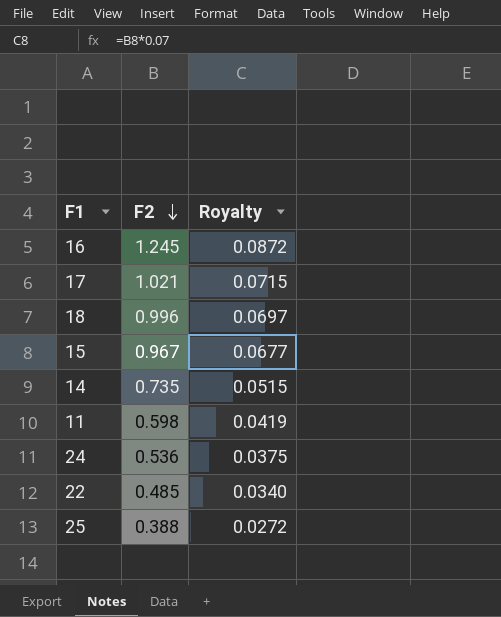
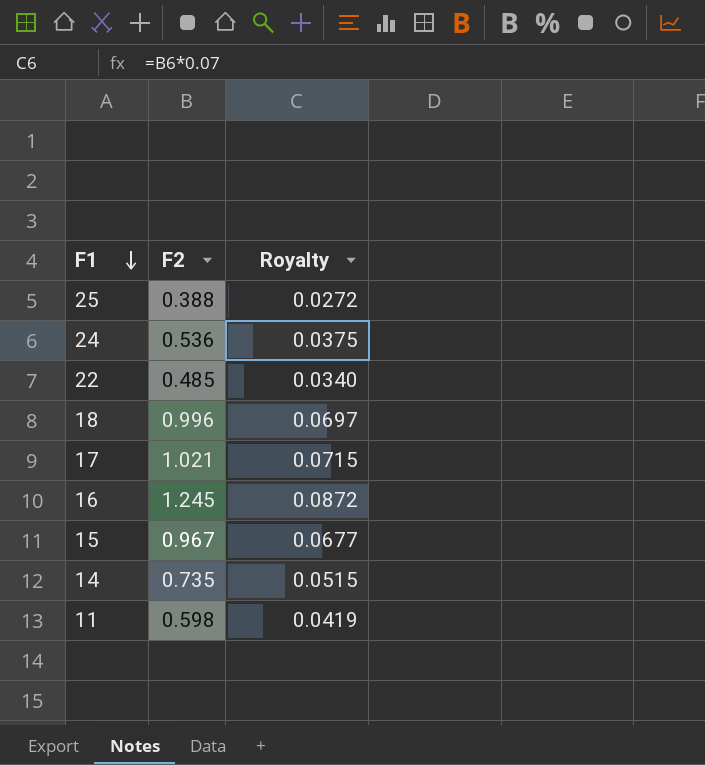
row order: F2 descending -> F1 descending

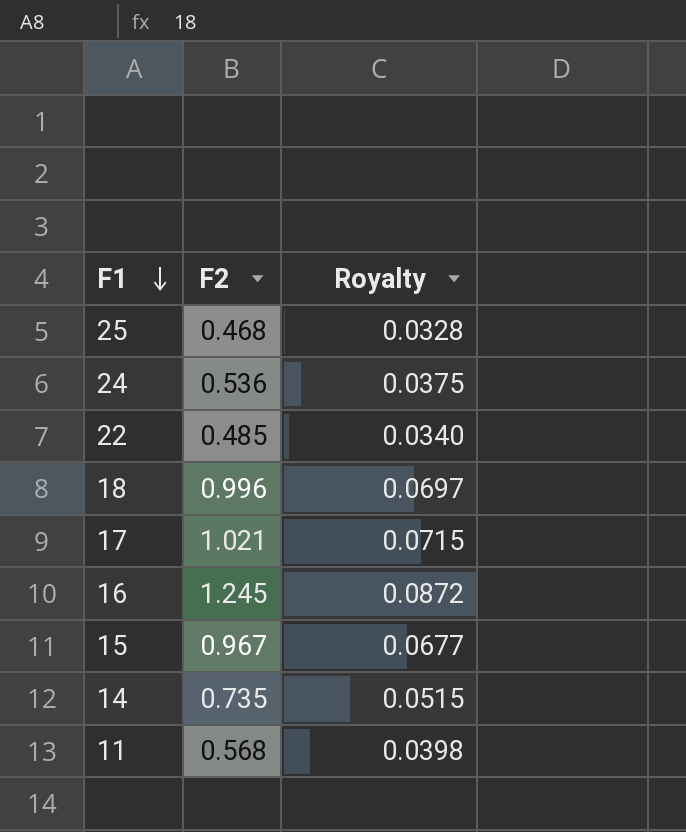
25 | F2: 0.388 -> 0.468
25 | Royalty: 0.0272 -> 0.0328
11 | F2: 0.598 -> 0.568
11 | Royalty: 0.0419 -> 0.0398

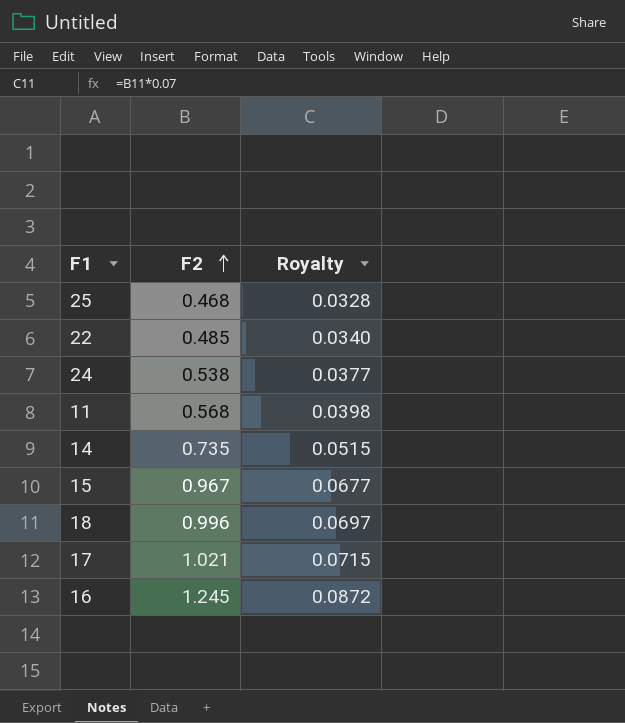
row order: F1 descending -> F2 ascending
24 | F2: 0.536 -> 0.538
24 | Royalty: 0.0375 -> 0.0377

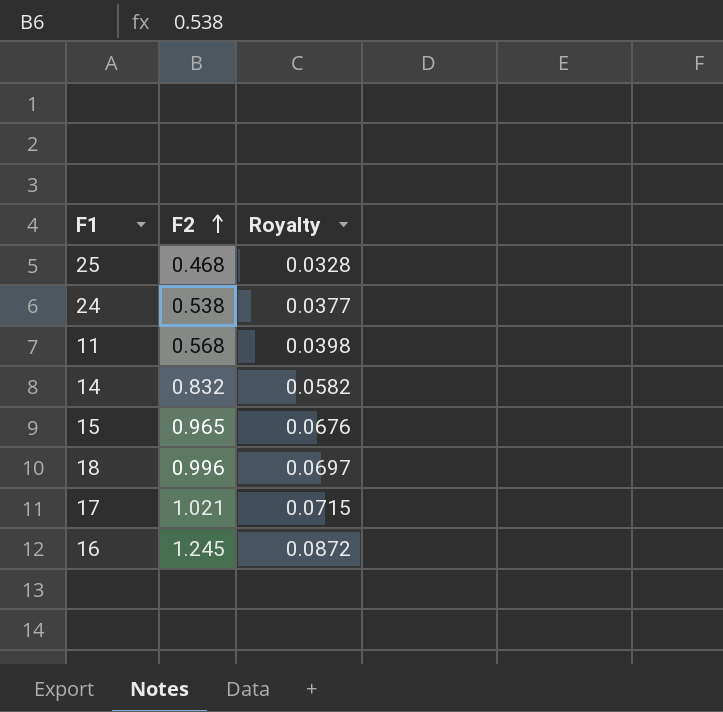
row 22: 0.485 | 0.0340 -> none
14 | F2: 0.735 -> 0.832
14 | Royalty: 0.0515 -> 0.0582
15 | F2: 0.967 -> 0.965
15 | Royalty: 0.0677 -> 0.0676

